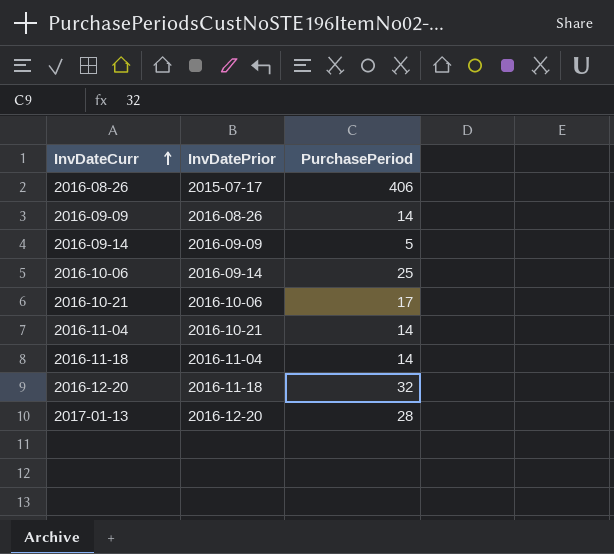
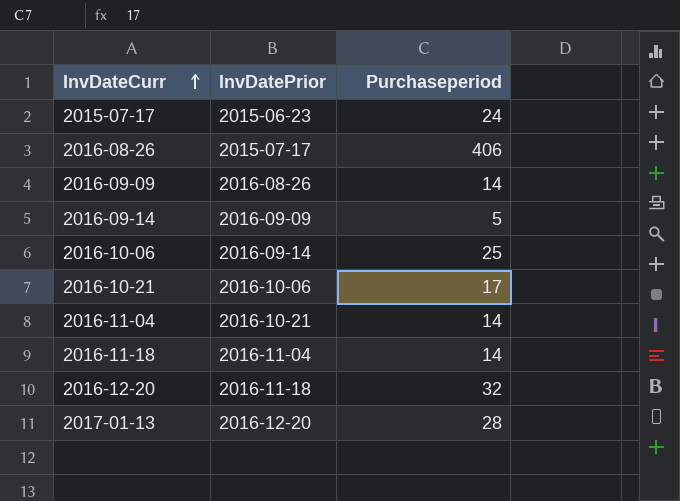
column name: PurchasePeriod -> Purchaseperiod
row 2015-07-17: none -> 2015-06-23 | 24

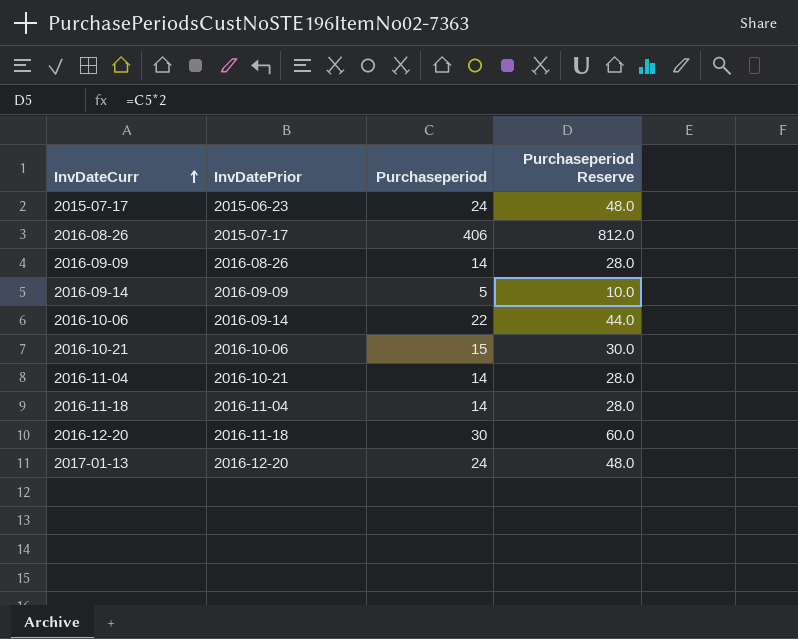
column Purchaseperiod Reserve | formula: none -> [Purchaseperiod] * 2
2016-10-06 | Purchaseperiod: 25 -> 22
2016-10-21 | Purchaseperiod: 17 -> 15
2016-12-20 | Purchaseperiod: 32 -> 30
2017-01-13 | Purchaseperiod: 28 -> 24

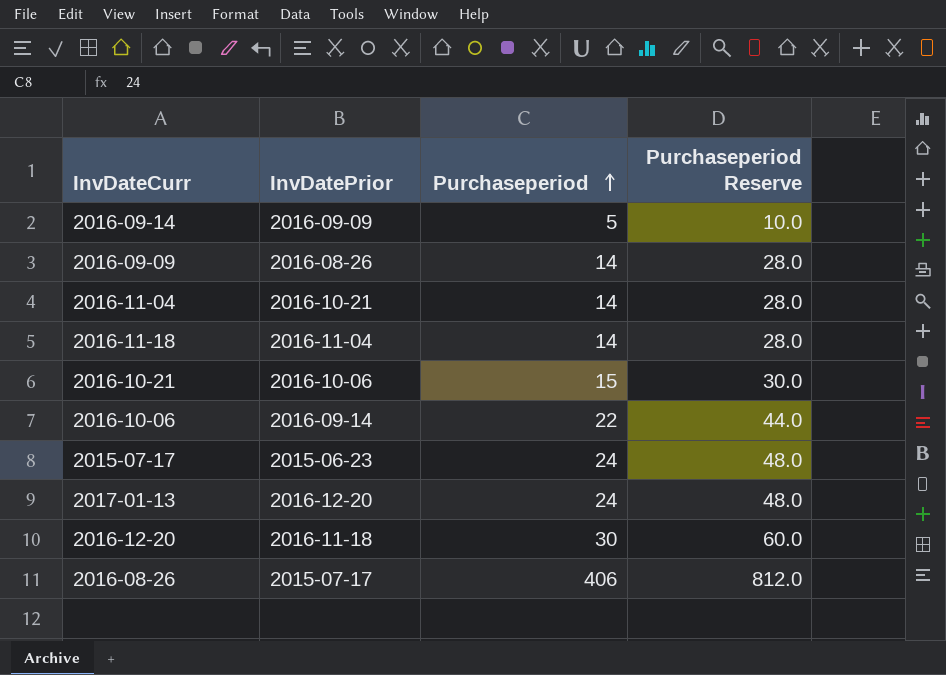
row order: InvDateCurr ascending -> Purchaseperiod ascending

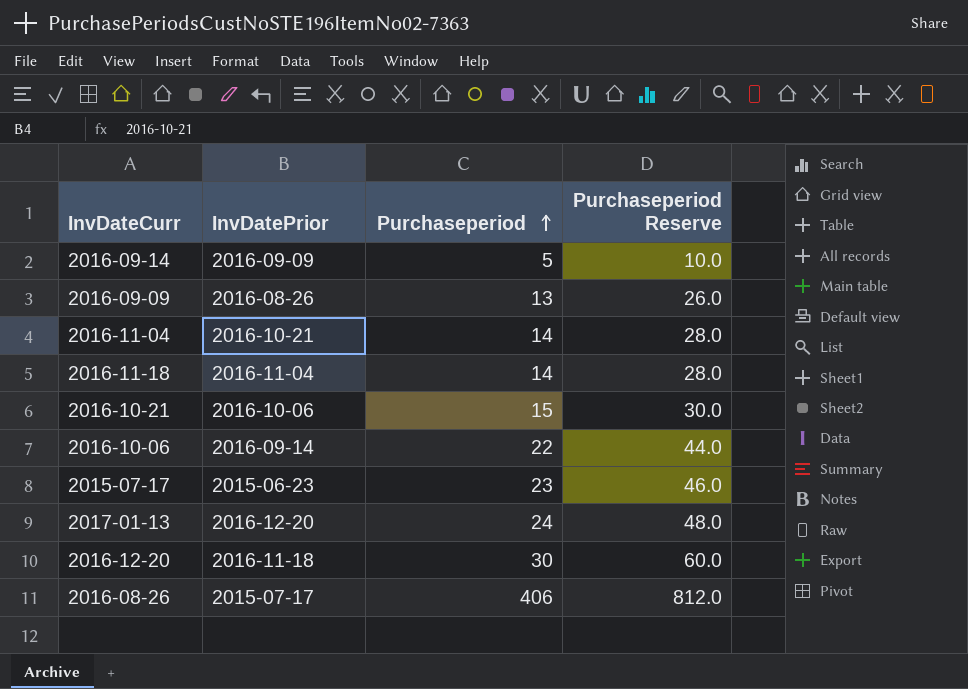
2016-09-09 | Purchaseperiod: 14 -> 13
2016-09-09 | Purchaseperiod Reserve: 28.0 -> 26.0
2015-07-17 | Purchaseperiod: 24 -> 23
2015-07-17 | Purchaseperiod Reserve: 48.0 -> 46.0

